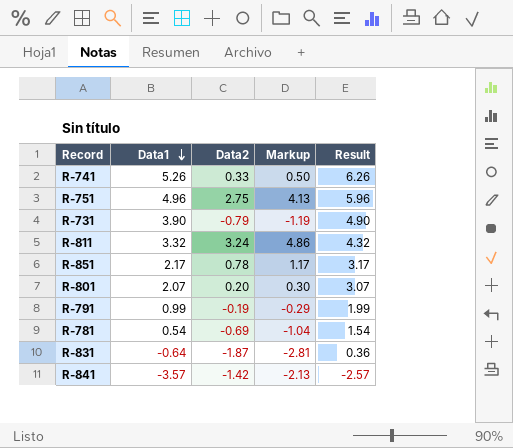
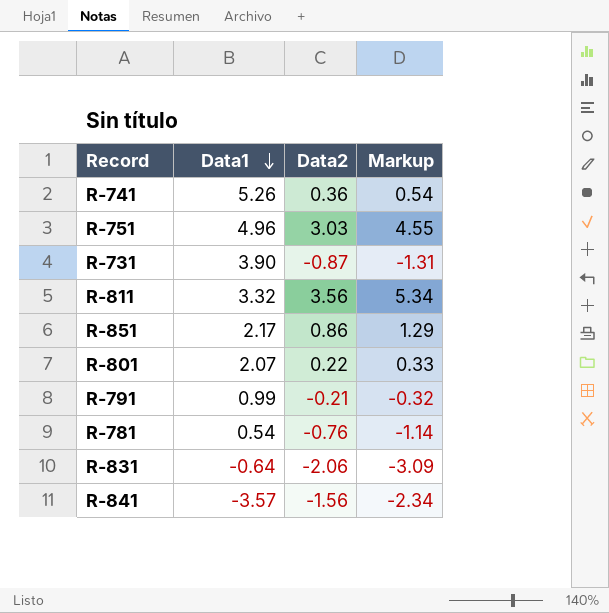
column Result | formula: [Data1] + 1 -> none
R-741 | Data2: 0.33 -> 0.36
R-741 | Markup: 0.50 -> 0.54
R-751 | Data2: 2.75 -> 3.03
R-751 | Markup: 4.13 -> 4.55
R-731 | Data2: -0.79 -> -0.87
R-731 | Markup: -1.19 -> -1.31
R-811 | Data2: 3.24 -> 3.56
R-811 | Markup: 4.86 -> 5.34
R-851 | Data2: 0.78 -> 0.86
R-851 | Markup: 1.17 -> 1.29
R-801 | Data2: 0.20 -> 0.22
R-801 | Markup: 0.30 -> 0.33
R-791 | Data2: -0.19 -> -0.21
R-791 | Markup: -0.29 -> -0.32
R-781 | Data2: -0.69 -> -0.76
R-781 | Markup: -1.04 -> -1.14
R-831 | Data2: -1.87 -> -2.06
R-831 | Markup: -2.81 -> -3.09
R-841 | Data2: -1.42 -> -1.56
R-841 | Markup: -2.13 -> -2.34

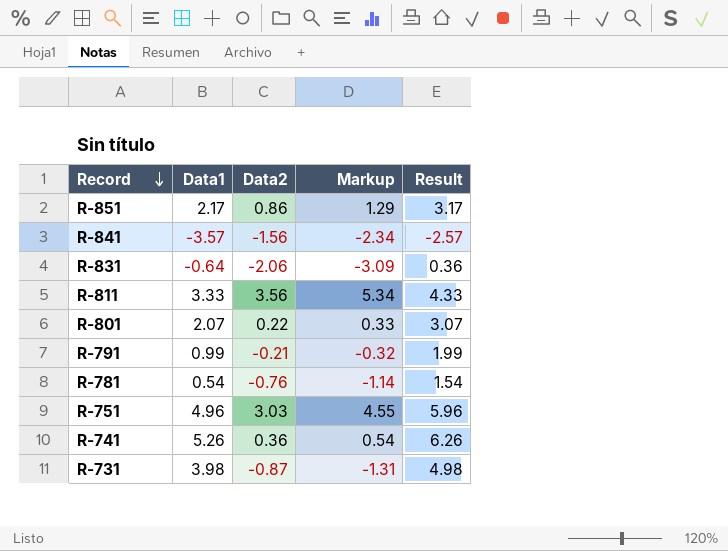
row order: Data1 descending -> Record descending
column Result | formula: none -> [Data1] + 1
R-811 | Data1: 3.32 -> 3.33
R-731 | Data1: 3.90 -> 3.98

